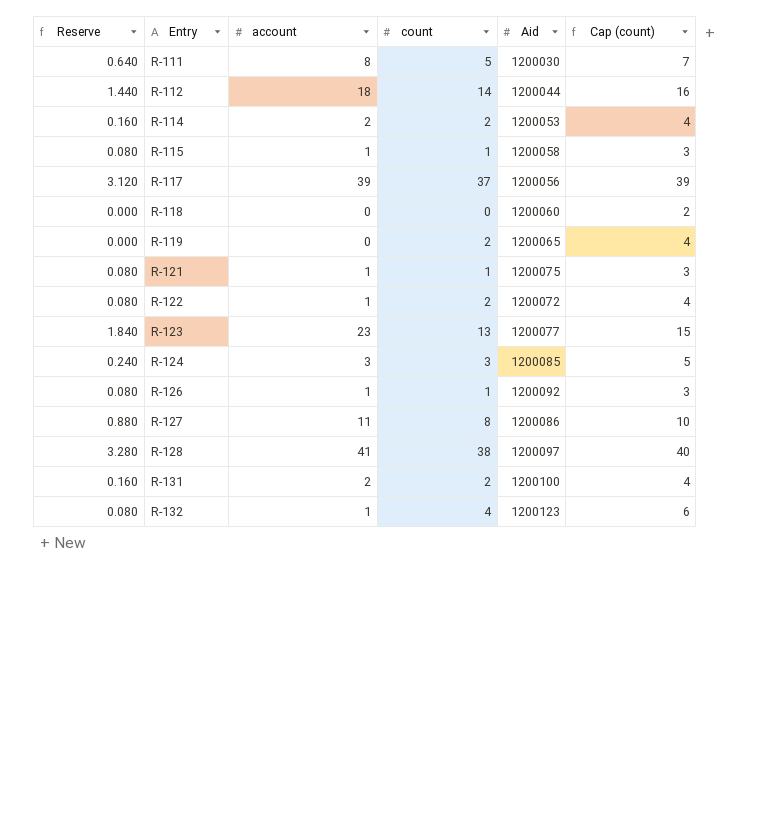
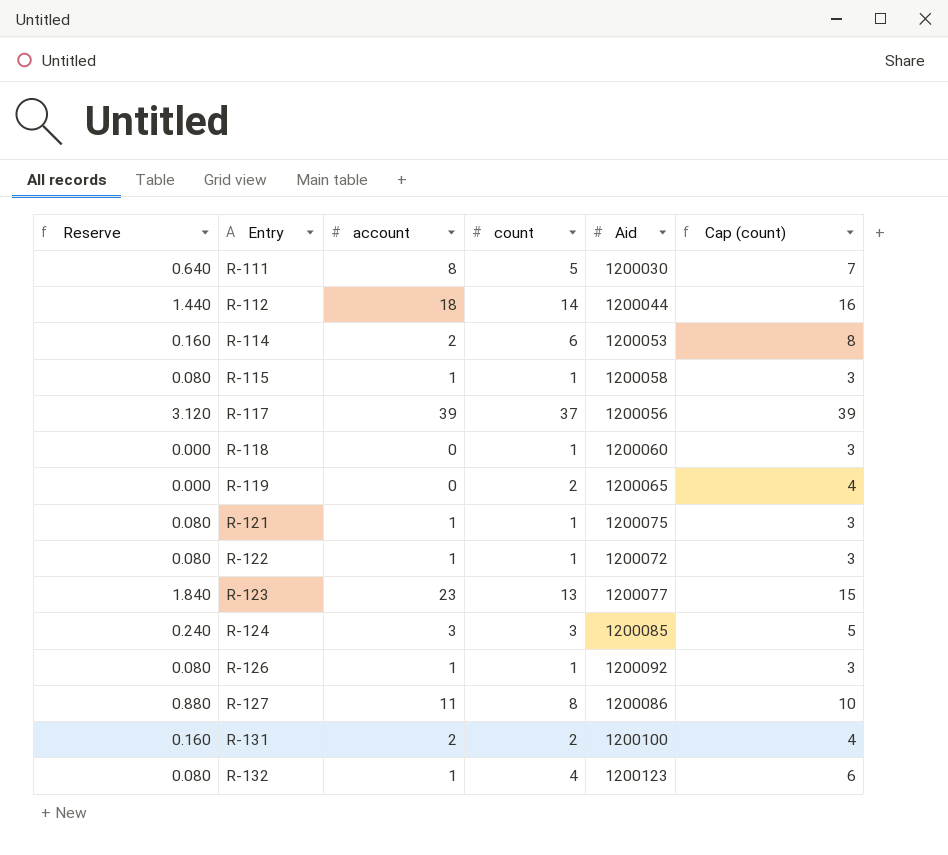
row R-128: 3.280 | 41 | 38 | 1200097 | 40 -> none
R-114 | count: 2 -> 6
R-114 | Cap (count): 4 -> 8
R-118 | count: 0 -> 1
R-118 | Cap (count): 2 -> 3
R-122 | count: 2 -> 1
R-122 | Cap (count): 4 -> 3

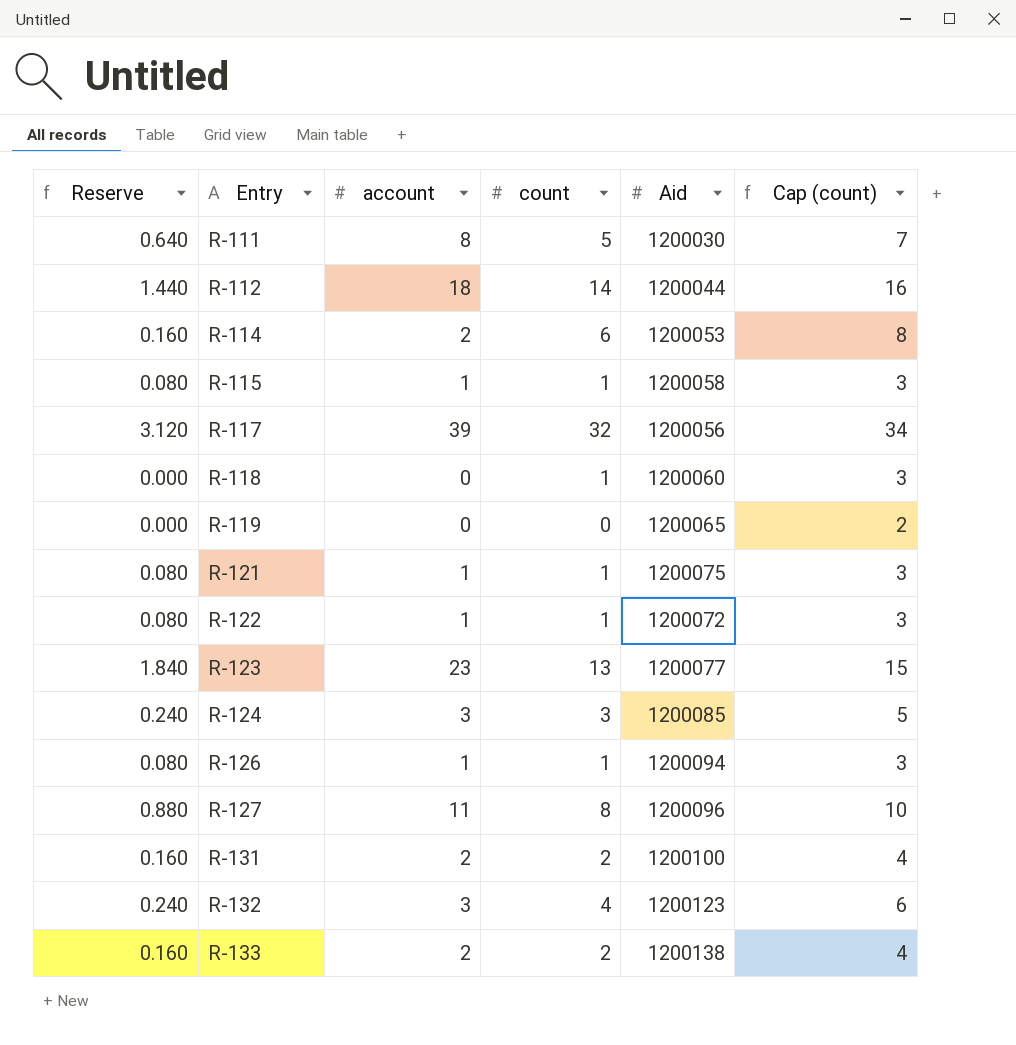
R-117 | count: 37 -> 32
R-117 | Cap (count): 39 -> 34
R-119 | count: 2 -> 0
R-119 | Cap (count): 4 -> 2
R-126 | Aid: 1200092 -> 1200094
R-127 | Aid: 1200086 -> 1200096
R-132 | Reserve: 0.080 -> 0.240
R-132 | account: 1 -> 3
row R-133: none -> 0.160 | 2 | 2 | 1200138 | 4

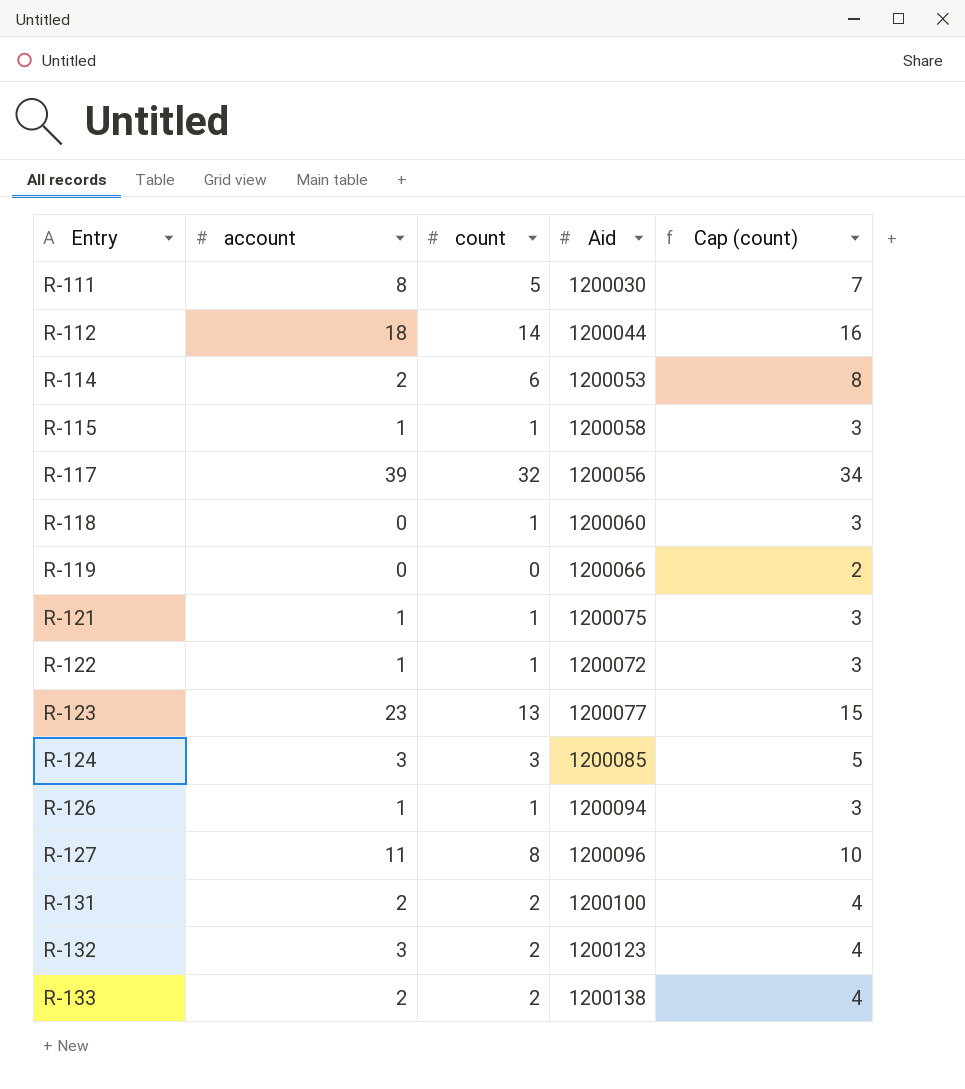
column Reserve | formula: [account] * 0.08 -> none
R-119 | Aid: 1200065 -> 1200066
R-132 | count: 4 -> 2
R-132 | Cap (count): 6 -> 4

